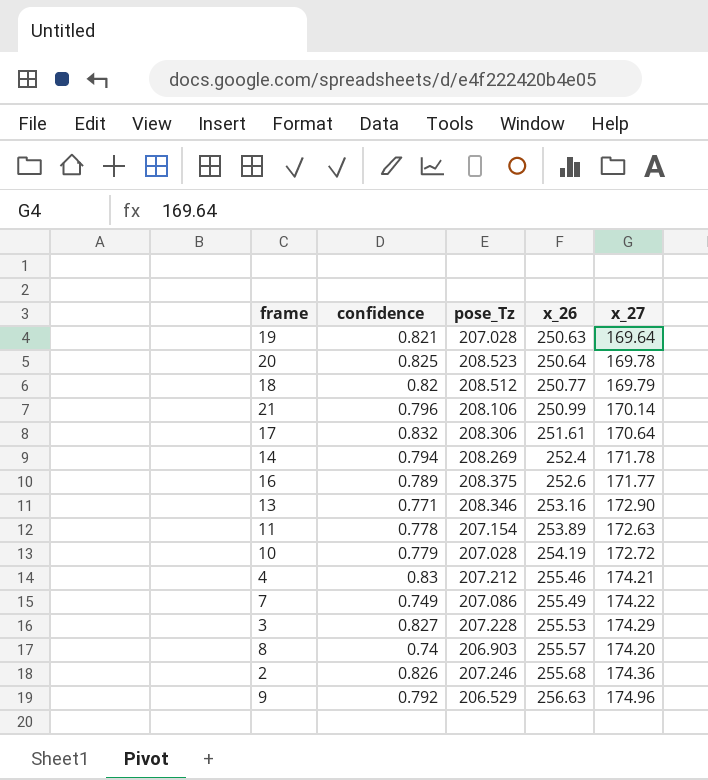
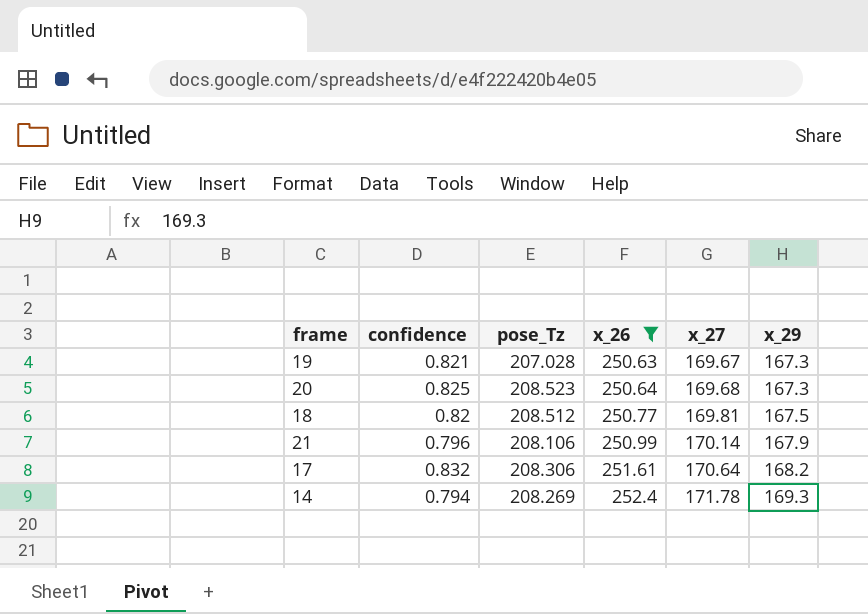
filter: none -> x_26 <= 252.4
column x_29 | position: none -> 6
19 | x_27: 169.64 -> 169.67
20 | x_27: 169.78 -> 169.68
18 | x_27: 169.79 -> 169.81

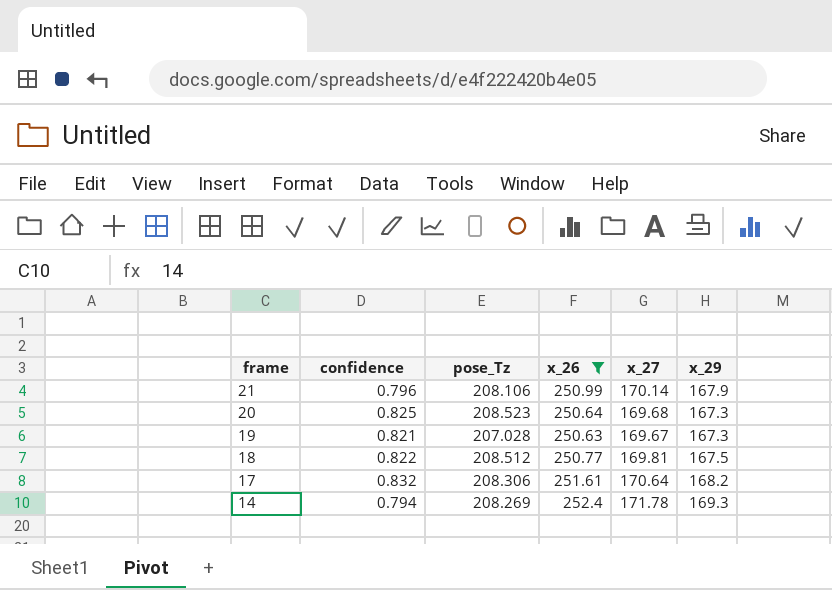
row order: x_26 ascending -> frame descending
18 | confidence: 0.82 -> 0.822

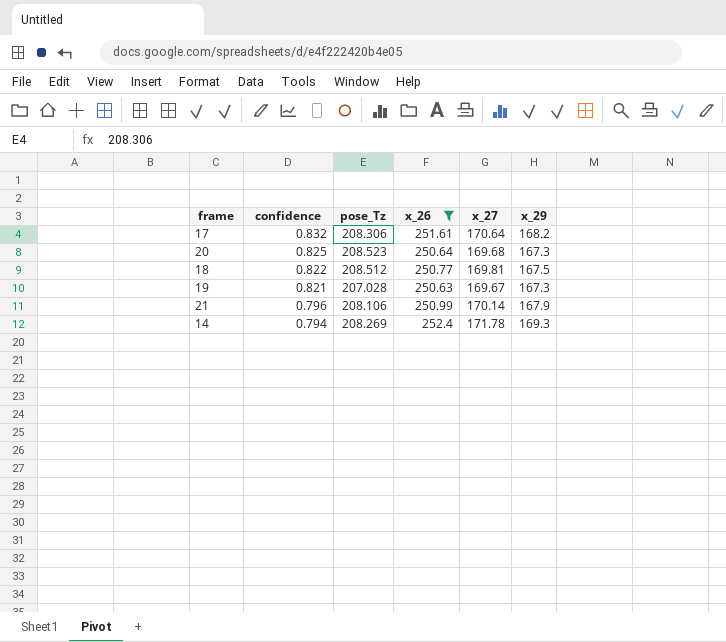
row order: frame descending -> confidence descending

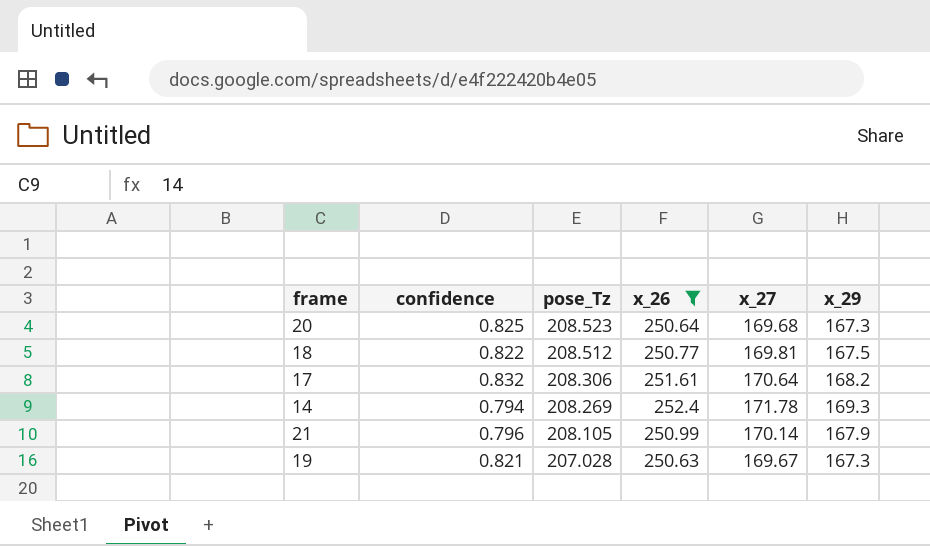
row order: confidence descending -> pose_Tz descending
21 | pose_Tz: 208.106 -> 208.105

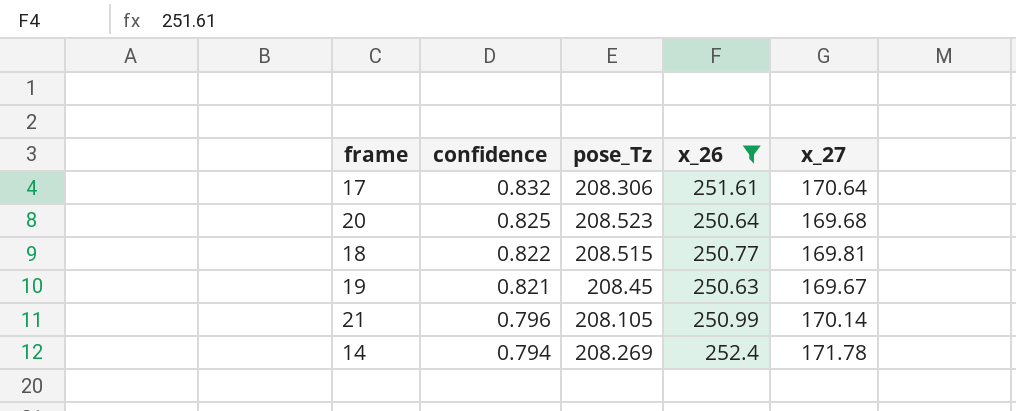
row order: pose_Tz descending -> confidence descending
column x_29 | position: 6 -> none
18 | pose_Tz: 208.512 -> 208.515
19 | pose_Tz: 207.028 -> 208.45

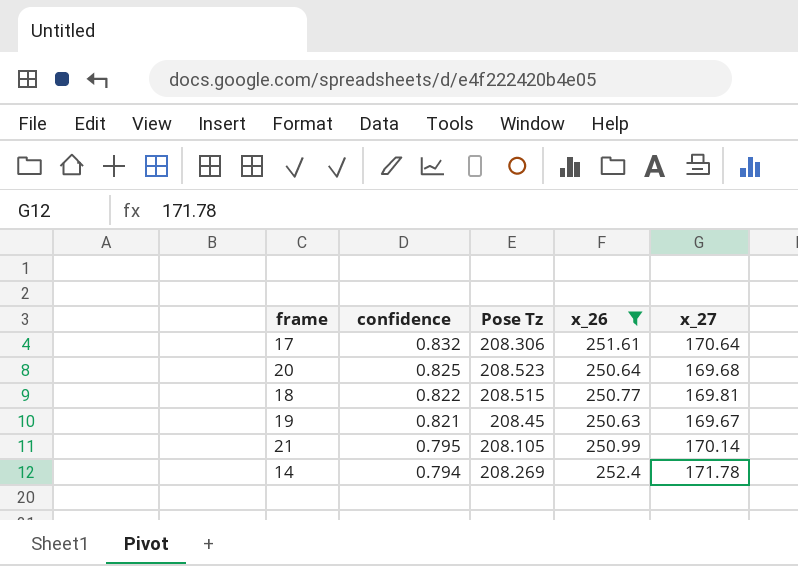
column name: pose_Tz -> Pose Tz
21 | confidence: 0.796 -> 0.795

